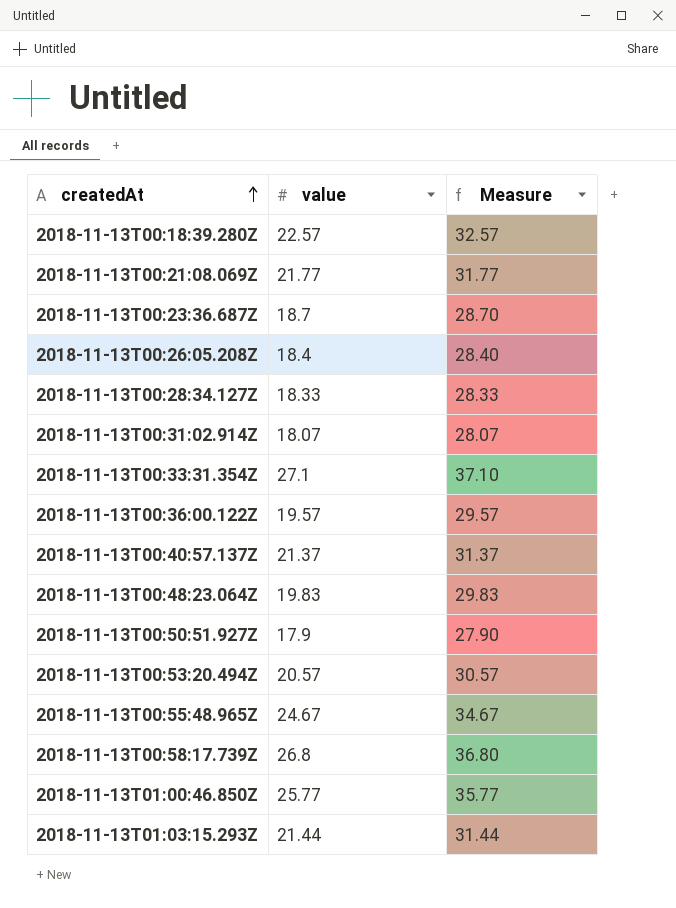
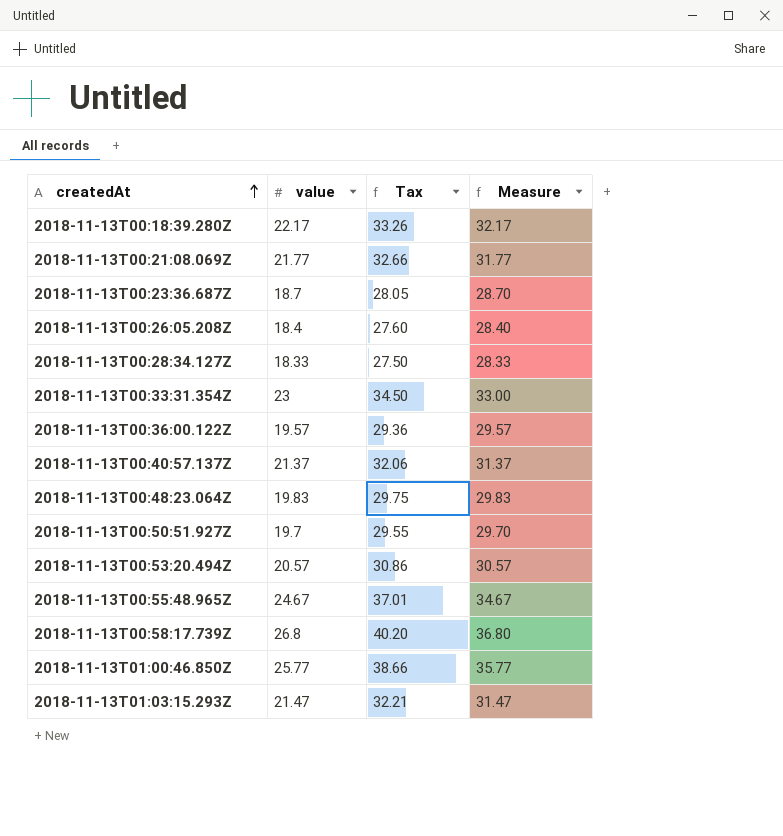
column Tax | formula: none -> [value] * 1.5
row 2018-11-13T00:31:02.914Z: 18.07 | 28.07 -> none
2018-11-13T00:18:39.280Z | value: 22.57 -> 22.17
2018-11-13T00:18:39.280Z | Measure: 32.57 -> 32.17
2018-11-13T00:33:31.354Z | value: 27.1 -> 23
2018-11-13T00:33:31.354Z | Measure: 37.10 -> 33.00
2018-11-13T00:50:51.927Z | value: 17.9 -> 19.7
2018-11-13T00:50:51.927Z | Measure: 27.90 -> 29.70
2018-11-13T01:03:15.293Z | value: 21.44 -> 21.47
2018-11-13T01:03:15.293Z | Measure: 31.44 -> 31.47

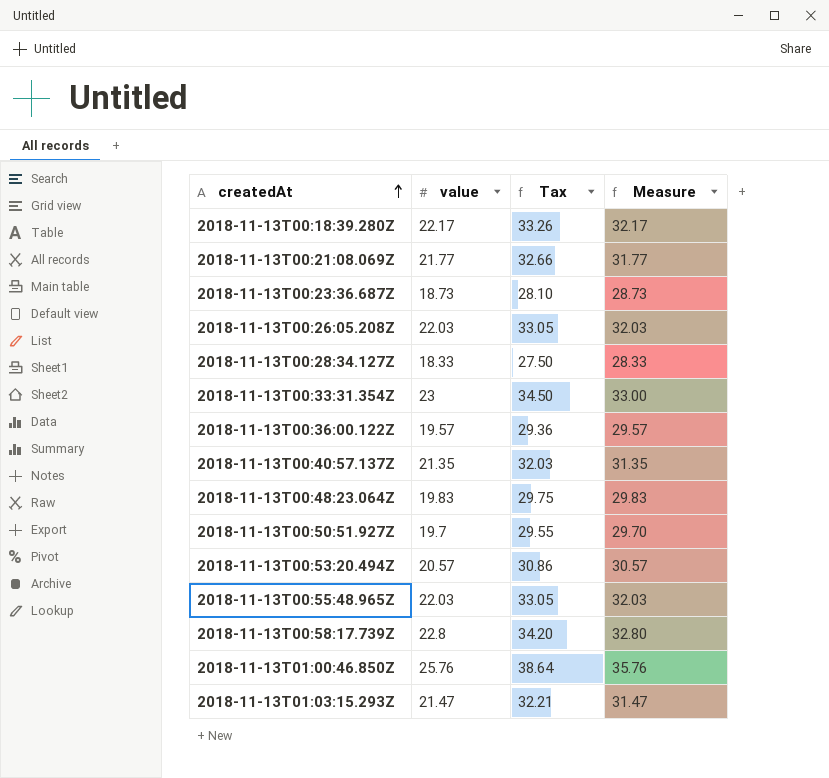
2018-11-13T00:23:36.687Z | value: 18.7 -> 18.73
2018-11-13T00:23:36.687Z | Tax: 28.05 -> 28.10
2018-11-13T00:23:36.687Z | Measure: 28.70 -> 28.73
2018-11-13T00:26:05.208Z | value: 18.4 -> 22.03
2018-11-13T00:26:05.208Z | Tax: 27.60 -> 33.05
2018-11-13T00:26:05.208Z | Measure: 28.40 -> 32.03
2018-11-13T00:40:57.137Z | value: 21.37 -> 21.35
2018-11-13T00:40:57.137Z | Tax: 32.06 -> 32.03
2018-11-13T00:40:57.137Z | Measure: 31.37 -> 31.35
2018-11-13T00:55:48.965Z | value: 24.67 -> 22.03
2018-11-13T00:55:48.965Z | Tax: 37.01 -> 33.05
2018-11-13T00:55:48.965Z | Measure: 34.67 -> 32.03
2018-11-13T00:58:17.739Z | value: 26.8 -> 22.8
2018-11-13T00:58:17.739Z | Tax: 40.20 -> 34.20
2018-11-13T00:58:17.739Z | Measure: 36.80 -> 32.80
2018-11-13T01:00:46.850Z | value: 25.77 -> 25.76
2018-11-13T01:00:46.850Z | Tax: 38.66 -> 38.64
2018-11-13T01:00:46.850Z | Measure: 35.77 -> 35.76

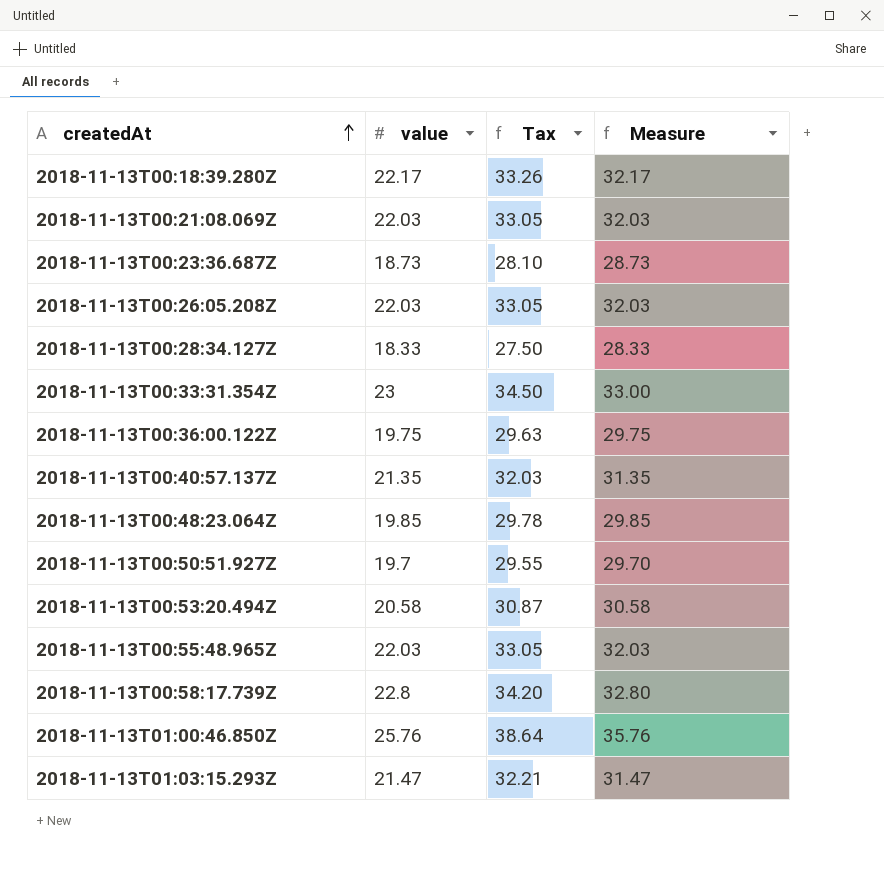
2018-11-13T00:21:08.069Z | value: 21.77 -> 22.03
2018-11-13T00:21:08.069Z | Tax: 32.66 -> 33.05
2018-11-13T00:21:08.069Z | Measure: 31.77 -> 32.03
2018-11-13T00:36:00.122Z | value: 19.57 -> 19.75
2018-11-13T00:36:00.122Z | Tax: 29.36 -> 29.63
2018-11-13T00:36:00.122Z | Measure: 29.57 -> 29.75
2018-11-13T00:48:23.064Z | value: 19.83 -> 19.85
2018-11-13T00:48:23.064Z | Tax: 29.75 -> 29.78
2018-11-13T00:48:23.064Z | Measure: 29.83 -> 29.85
2018-11-13T00:53:20.494Z | value: 20.57 -> 20.58
2018-11-13T00:53:20.494Z | Tax: 30.86 -> 30.87
2018-11-13T00:53:20.494Z | Measure: 30.57 -> 30.58

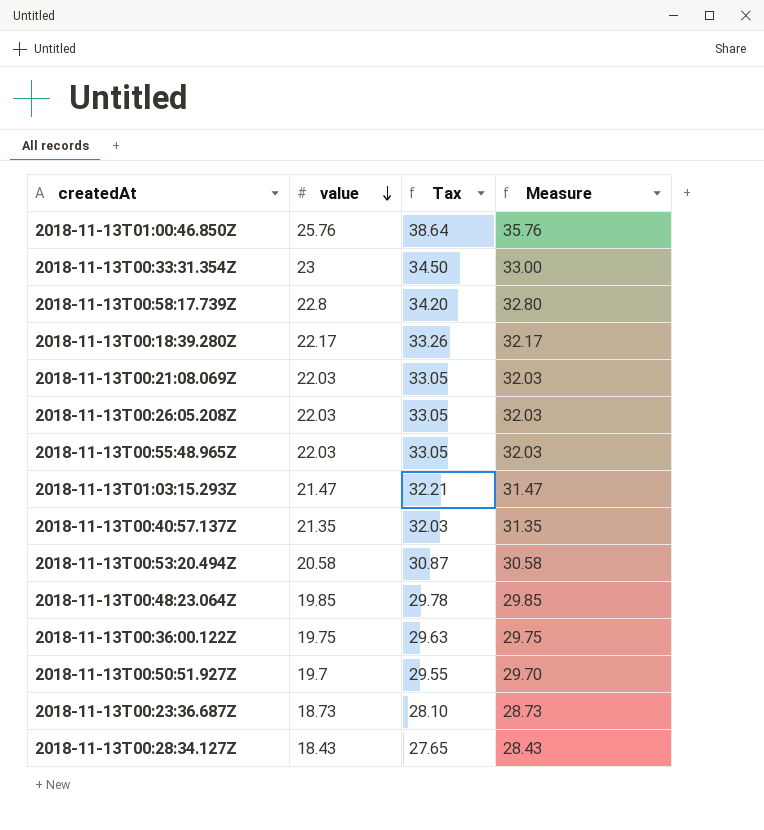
row order: createdAt ascending -> value descending
2018-11-13T00:28:34.127Z | value: 18.33 -> 18.43
2018-11-13T00:28:34.127Z | Tax: 27.50 -> 27.65
2018-11-13T00:28:34.127Z | Measure: 28.33 -> 28.43

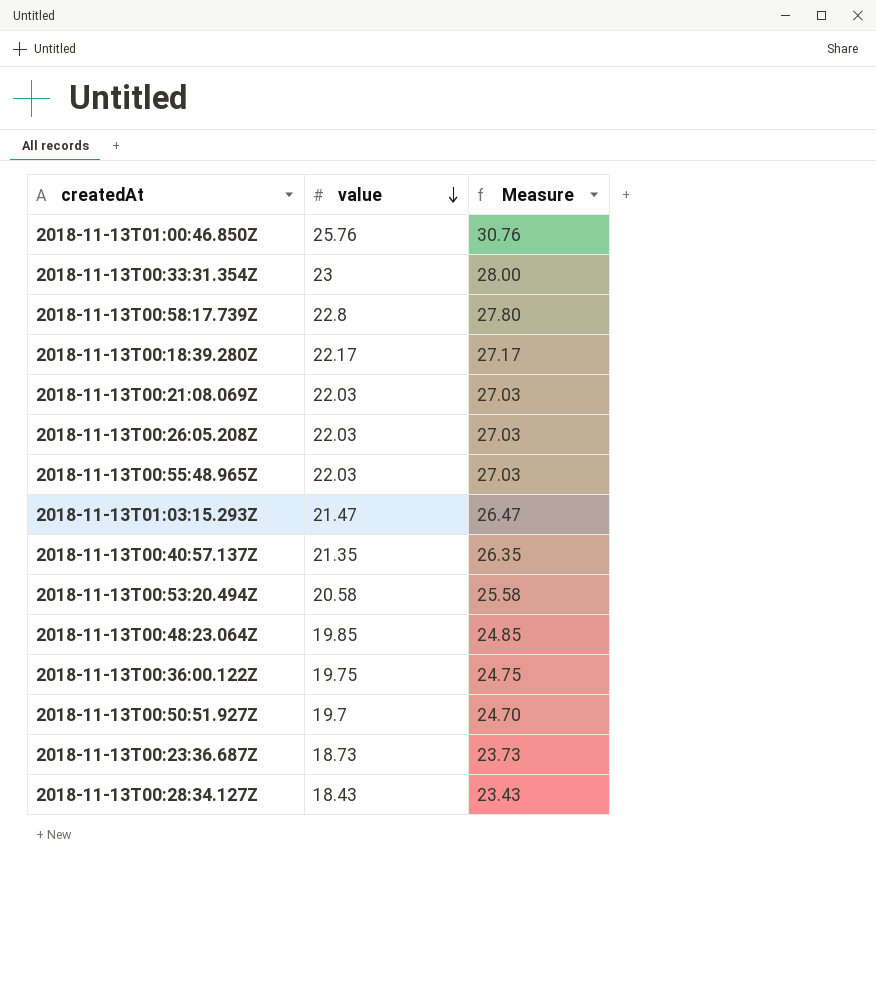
column Tax | formula: [value] * 1.5 -> none
column Measure | formula: [value] + 10 -> [value] + 5

